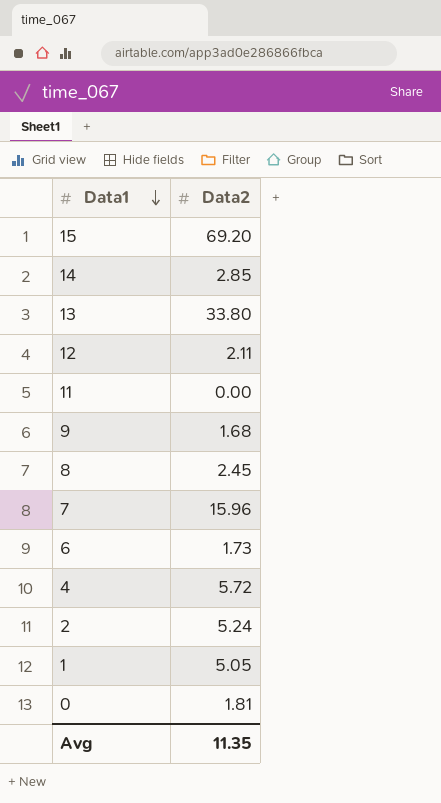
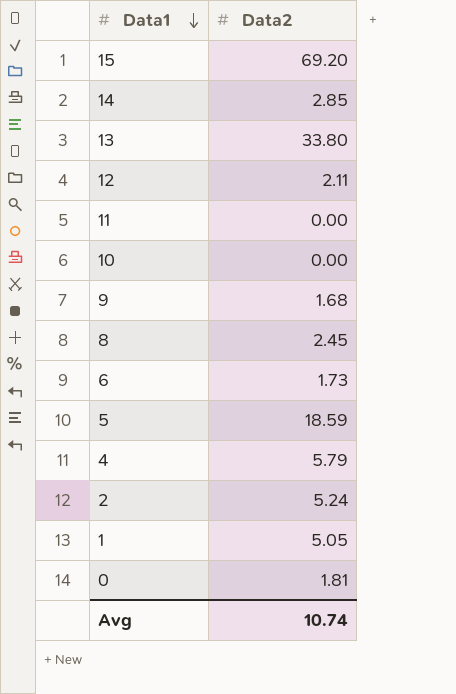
row 7: 15.96 -> none
row 10: none -> 0.00
row 5: none -> 18.59
4 | Data2: 5.72 -> 5.79
Avg | Data2: 11.35 -> 10.74

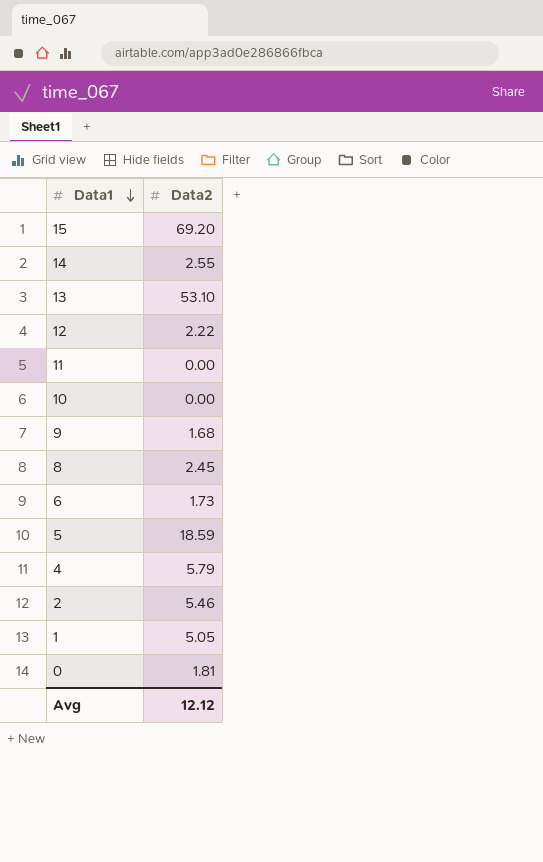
14 | Data2: 2.85 -> 2.55
13 | Data2: 33.80 -> 53.10
12 | Data2: 2.11 -> 2.22
2 | Data2: 5.24 -> 5.46
Avg | Data2: 10.74 -> 12.12

